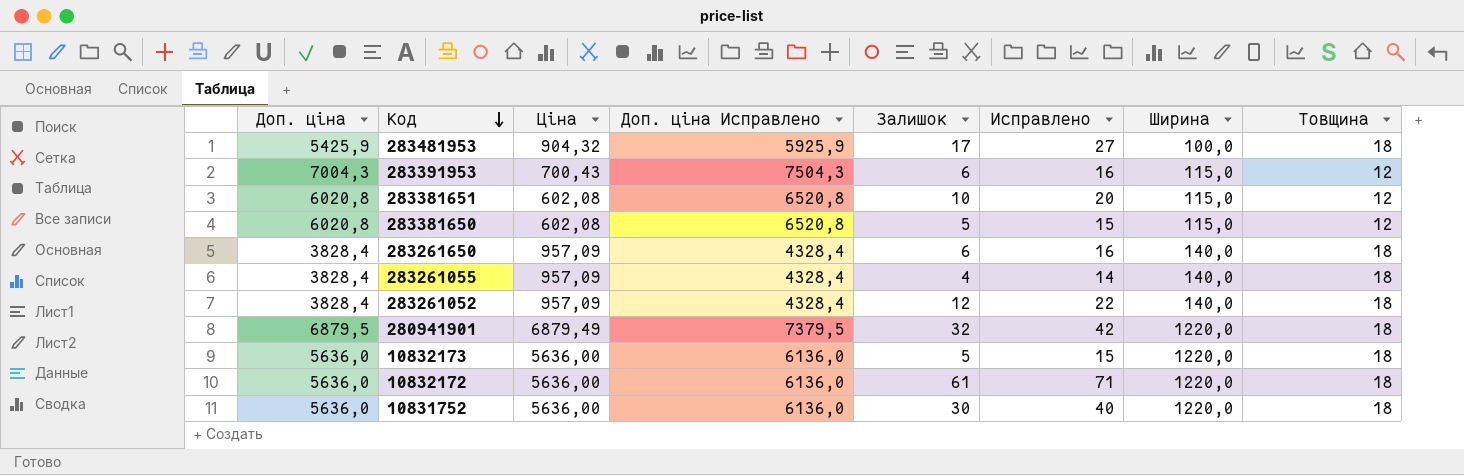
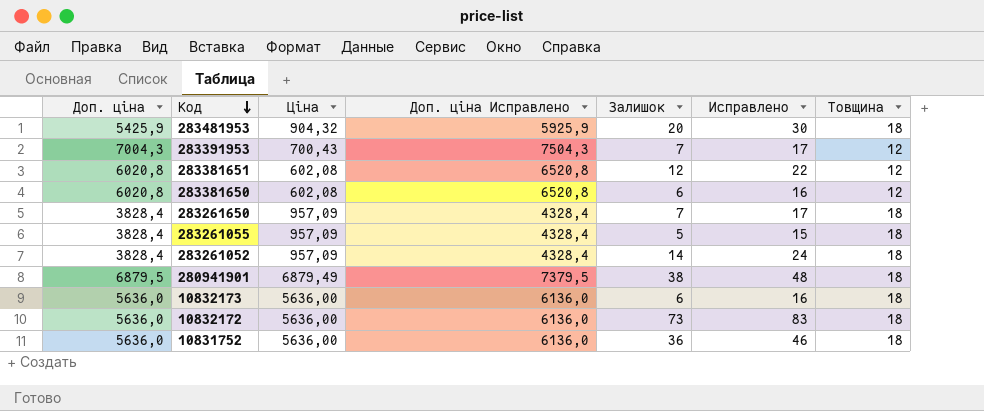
column Ширина | position: 7 -> none
283481953 | Залишок: 17 -> 20
283481953 | Исправлено: 27 -> 30
283391953 | Залишок: 6 -> 7
283391953 | Исправлено: 16 -> 17
283381651 | Залишок: 10 -> 12
283381651 | Исправлено: 20 -> 22
283381650 | Залишок: 5 -> 6
283381650 | Исправлено: 15 -> 16
283261650 | Залишок: 6 -> 7
283261650 | Исправлено: 16 -> 17
283261055 | Залишок: 4 -> 5
283261055 | Исправлено: 14 -> 15
283261052 | Залишок: 12 -> 14
283261052 | Исправлено: 22 -> 24
280941901 | Залишок: 32 -> 38
280941901 | Исправлено: 42 -> 48
10832173 | Залишок: 5 -> 6
10832173 | Исправлено: 15 -> 16
10832172 | Залишок: 61 -> 73
10832172 | Исправлено: 71 -> 83
10831752 | Залишок: 30 -> 36
10831752 | Исправлено: 40 -> 46

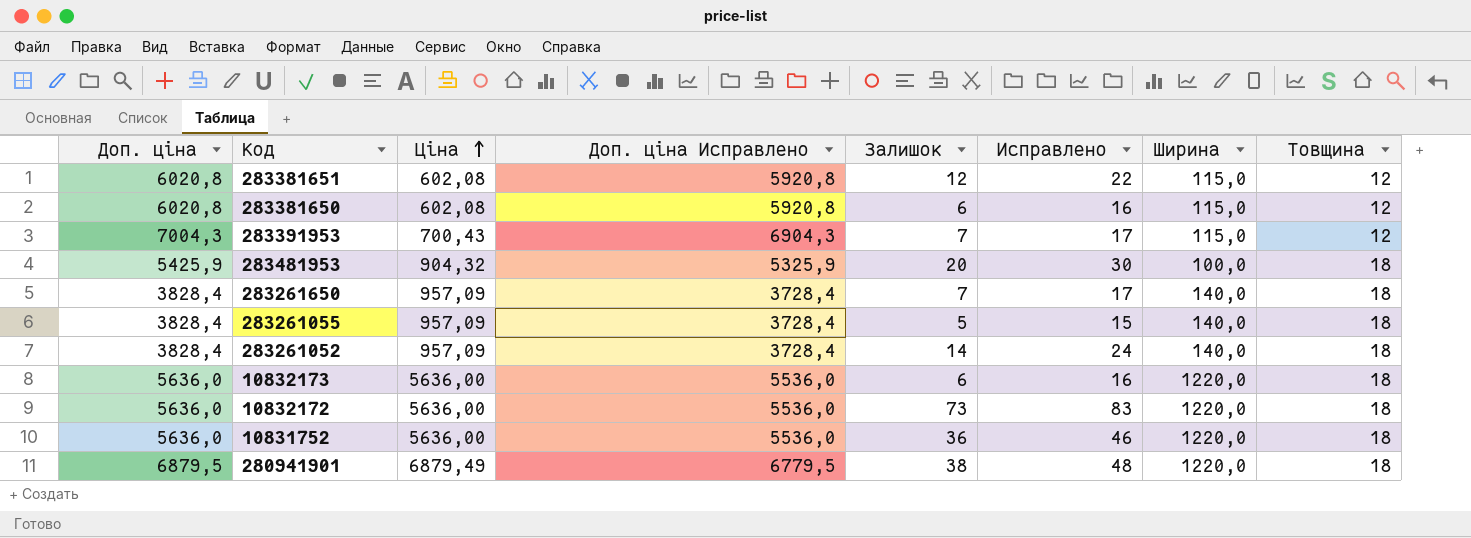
row order: Код descending -> Ціна ascending
column Доп. ціна Исправлено | formula: [Доп. ціна] + 500 -> [Доп. ціна] - 100
column Ширина | position: none -> 7

